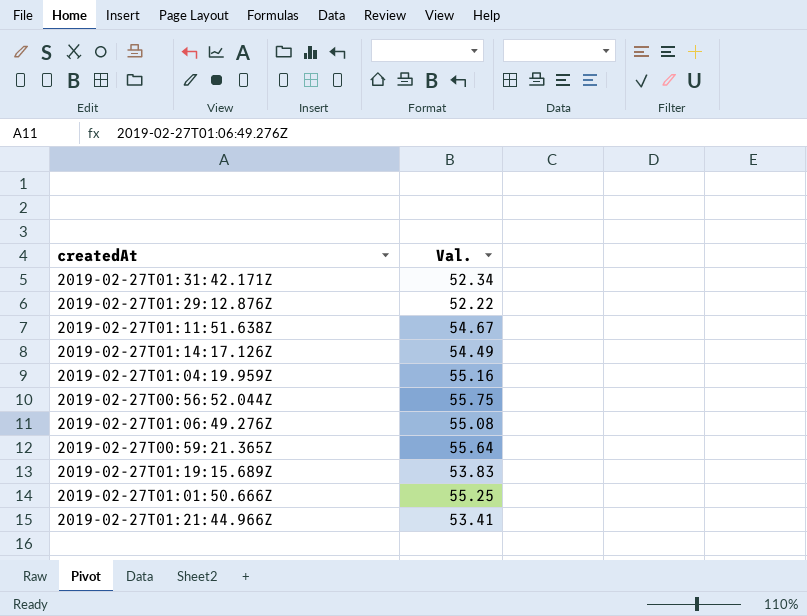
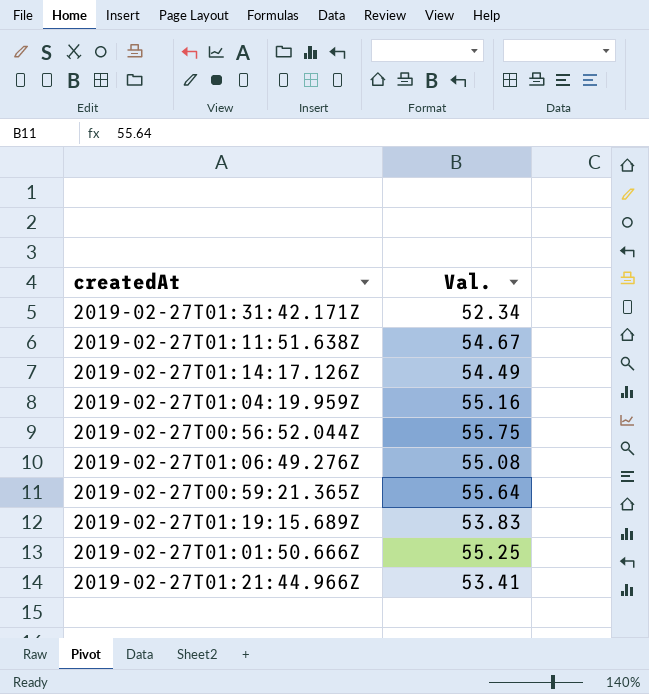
row 2019-02-27T01:29:12.876Z: 52.22 -> none

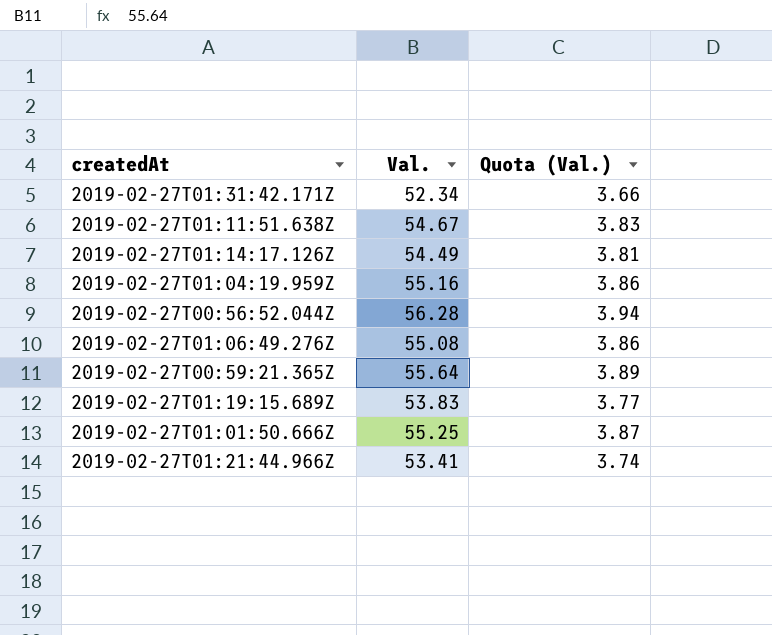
column Quota (Val.) | formula: none -> [Val.] * 0.07
2019-02-27T00:56:52.044Z | Val.: 55.75 -> 56.28

